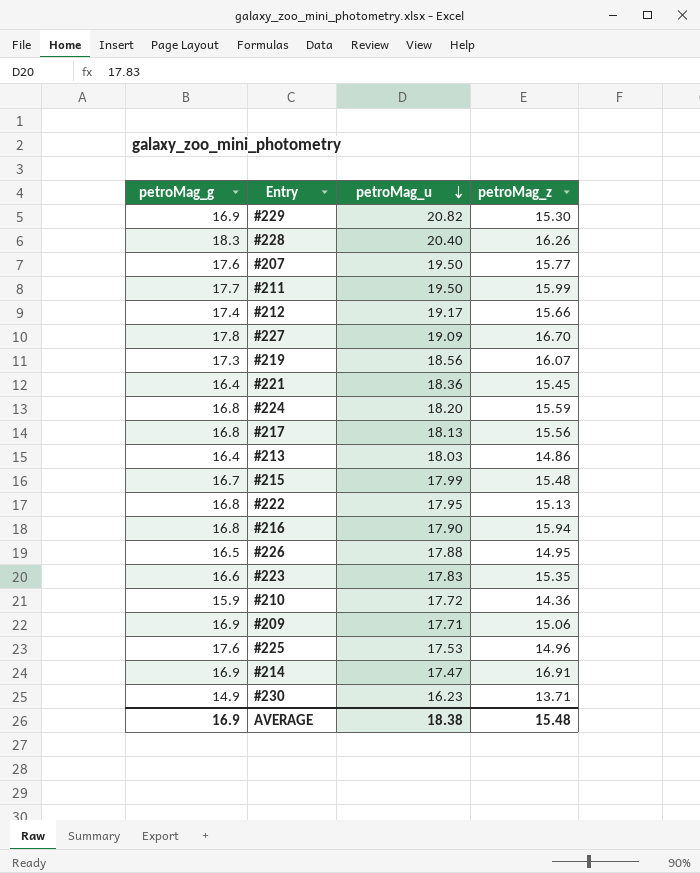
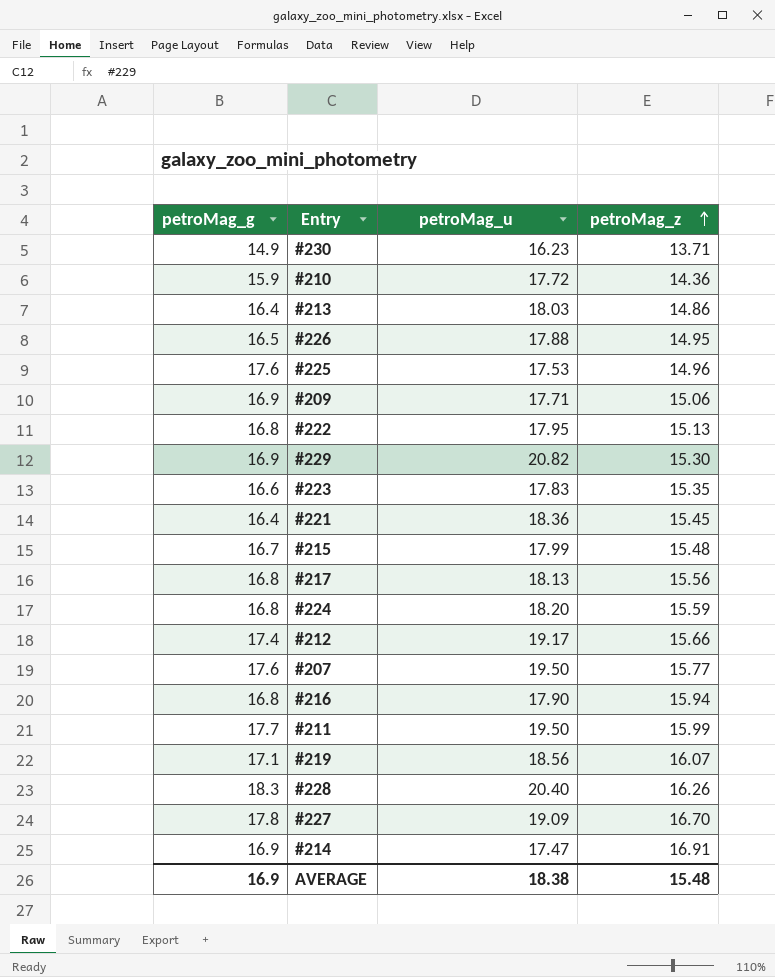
row order: petroMag_u descending -> petroMag_z ascending
#219 | petroMag_g: 17.3 -> 17.1

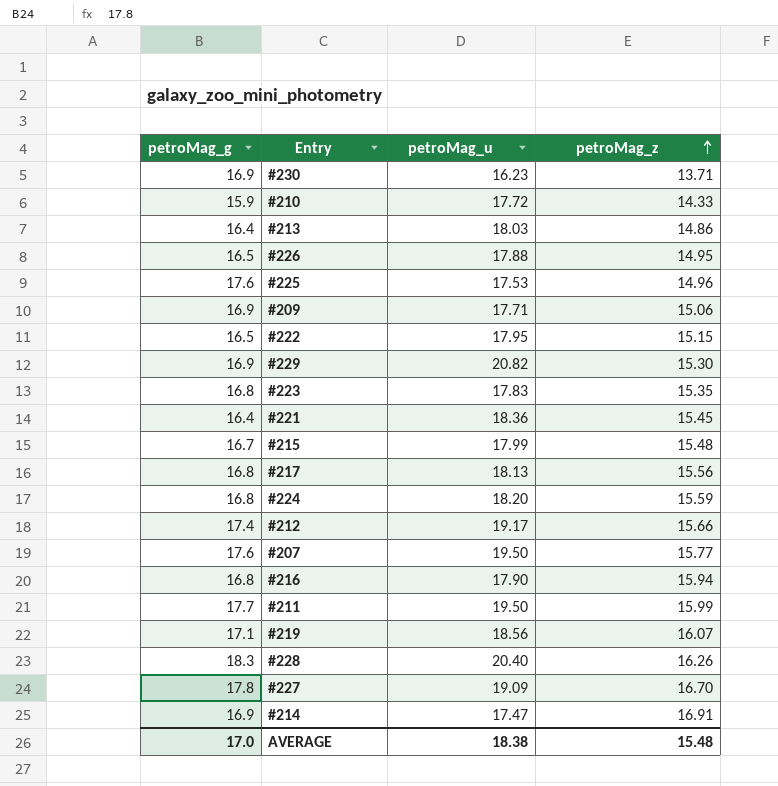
#230 | petroMag_g: 14.9 -> 16.9
#210 | petroMag_z: 14.36 -> 14.33
#222 | petroMag_g: 16.8 -> 16.5
#222 | petroMag_z: 15.13 -> 15.15
#223 | petroMag_g: 16.6 -> 16.8
AVERAGE | petroMag_g: 16.9 -> 17.0

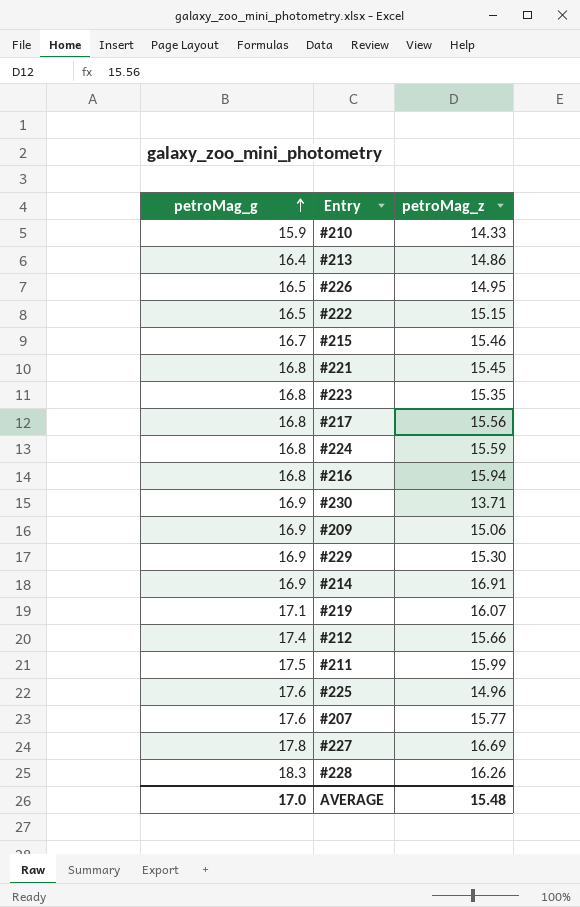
row order: petroMag_z ascending -> petroMag_g ascending
column petroMag_u | position: 3 -> none
#215 | petroMag_z: 15.48 -> 15.46
#221 | petroMag_g: 16.4 -> 16.8
#211 | petroMag_g: 17.7 -> 17.5
#227 | petroMag_z: 16.70 -> 16.69

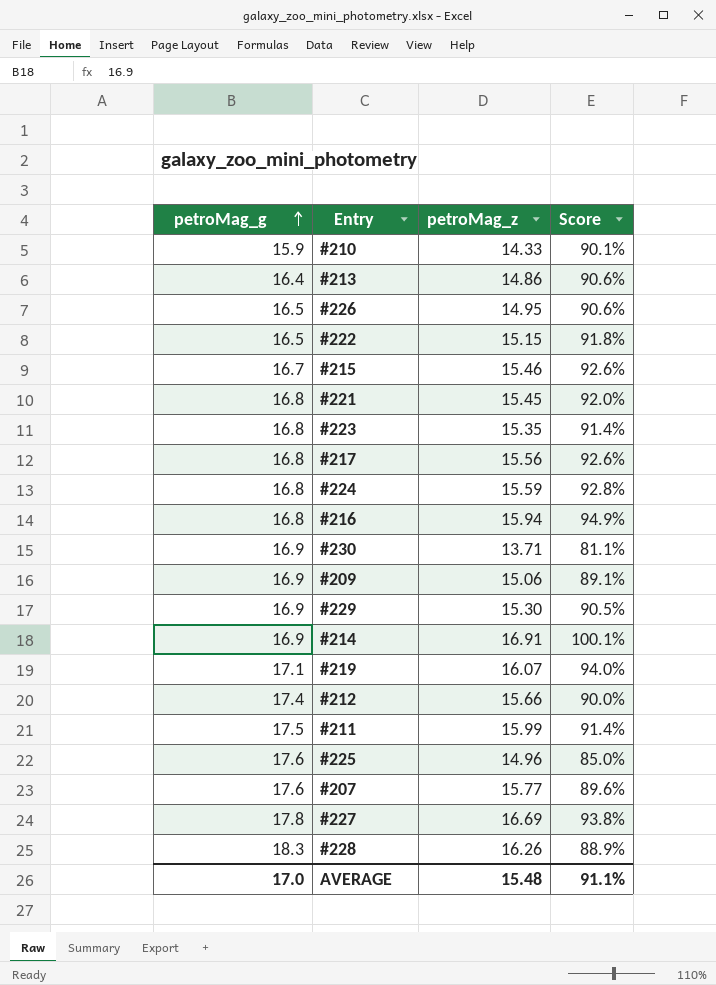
column Score | formula: none -> [petroMag_z] / [petroMag_g]

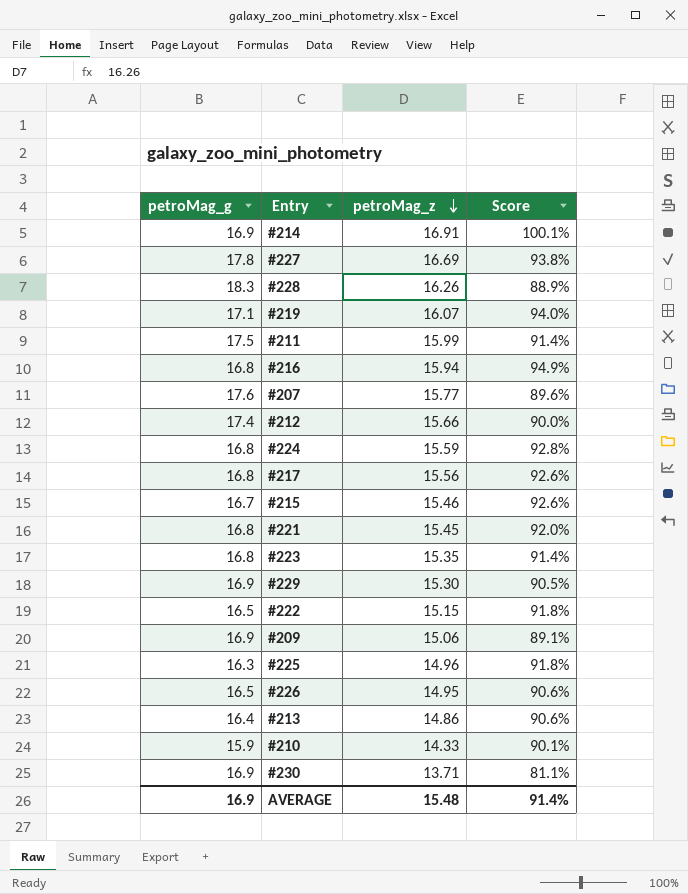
row order: petroMag_g ascending -> petroMag_z descending
#225 | petroMag_g: 17.6 -> 16.3
#225 | Score: 85.0% -> 91.8%
AVERAGE | petroMag_g: 17.0 -> 16.9
AVERAGE | Score: 91.1% -> 91.4%

